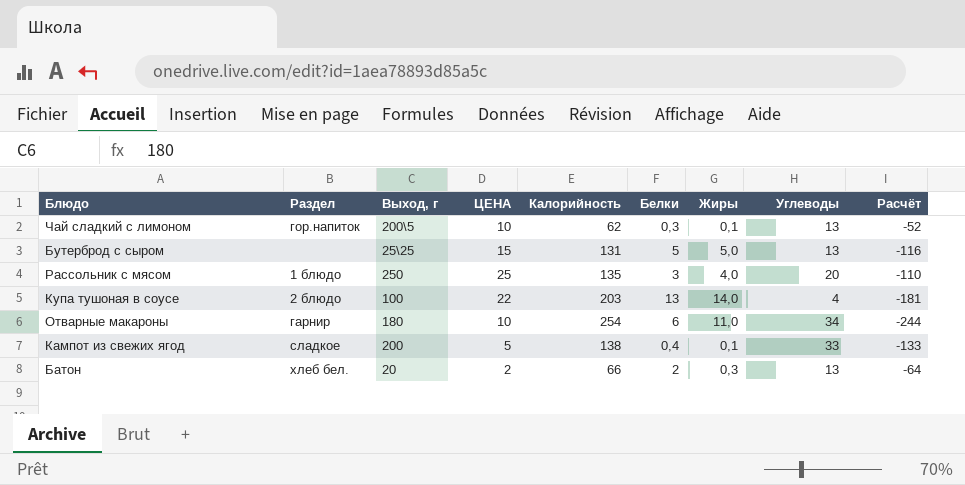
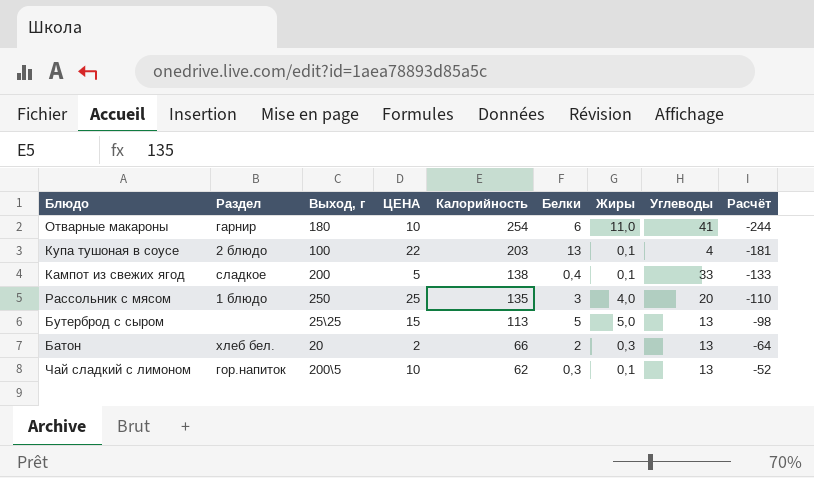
row order: none -> Калорийность descending
Отварные макароны | Углеводы: 34 -> 41
Купа тушоная в соусе | Жиры: 14,0 -> 0,1
Бутерброд с сыром | Калорийность: 131 -> 113
Бутерброд с сыром | Расчёт: -116 -> -98

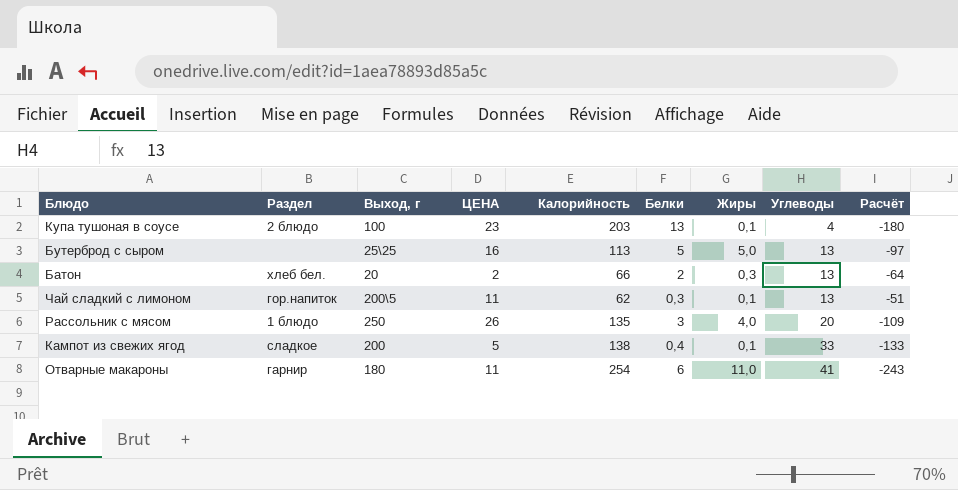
row order: Калорийность descending -> Углеводы ascending
Купа тушоная в соусе | ЦЕНА: 22 -> 23
Купа тушоная в соусе | Расчёт: -181 -> -180
Бутерброд с сыром | ЦЕНА: 15 -> 16
Бутерброд с сыром | Расчёт: -98 -> -97
Чай сладкий с лимоном | ЦЕНА: 10 -> 11
Чай сладкий с лимоном | Расчёт: -52 -> -51
Рассольник с мясом | ЦЕНА: 25 -> 26
Рассольник с мясом | Расчёт: -110 -> -109
Отварные макароны | ЦЕНА: 10 -> 11
Отварные макароны | Расчёт: -244 -> -243

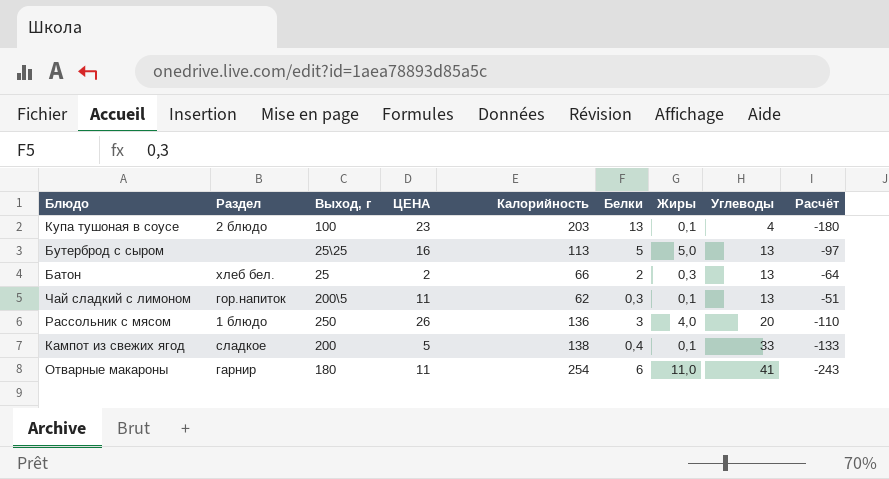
Батон | Выход, г: 20 -> 25
Рассольник с мясом | Калорийность: 135 -> 136
Рассольник с мясом | Расчёт: -109 -> -110

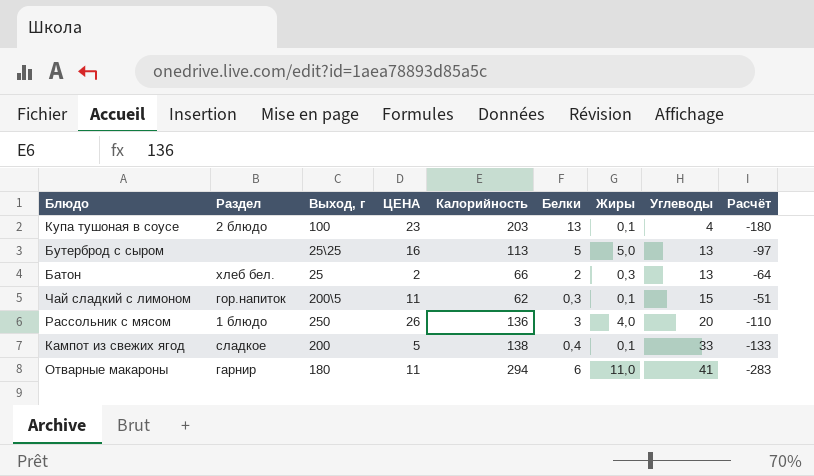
Чай сладкий с лимоном | Углеводы: 13 -> 15
Отварные макароны | Калорийность: 254 -> 294
Отварные макароны | Расчёт: -243 -> -283

